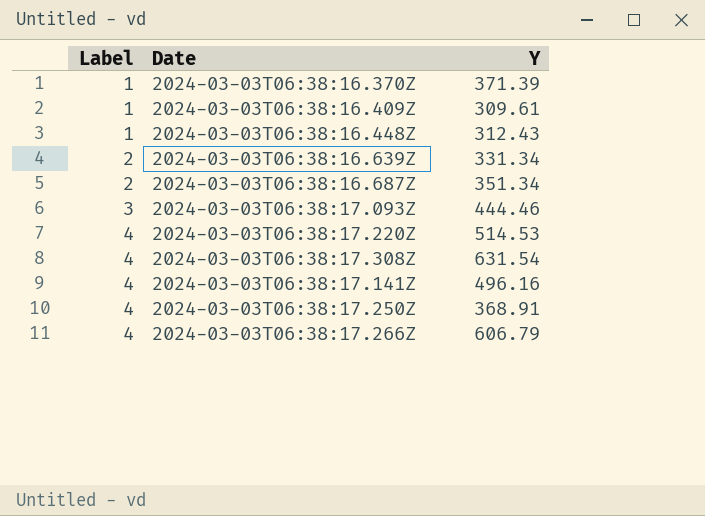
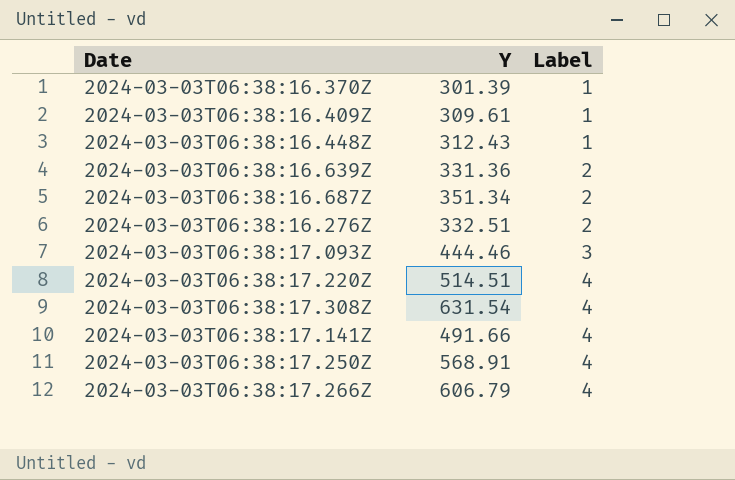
column Label | position: 1 -> 3
2024-03-03T06:38:16.370Z | Y: 371.39 -> 301.39
2024-03-03T06:38:16.639Z | Y: 331.34 -> 331.36
row 2024-03-03T06:38:16.276Z: none -> 332.51 | 2
2024-03-03T06:38:17.220Z | Y: 514.53 -> 514.51
2024-03-03T06:38:17.141Z | Y: 496.16 -> 491.66
2024-03-03T06:38:17.250Z | Y: 368.91 -> 568.91

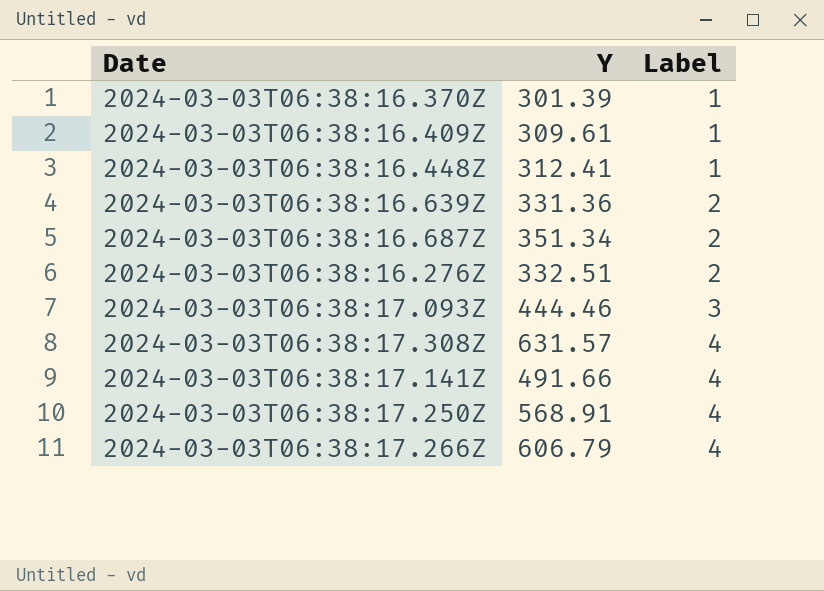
row 2024-03-03T06:38:17.220Z: 514.51 | 4 -> none
2024-03-03T06:38:16.448Z | Y: 312.43 -> 312.41
2024-03-03T06:38:17.308Z | Y: 631.54 -> 631.57

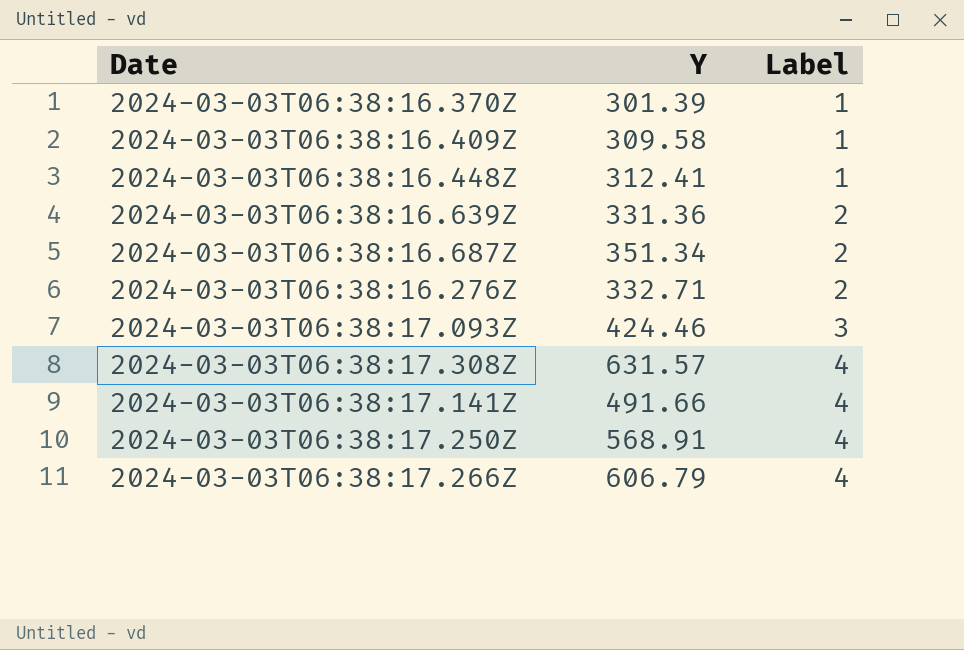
2024-03-03T06:38:16.409Z | Y: 309.61 -> 309.58
2024-03-03T06:38:16.276Z | Y: 332.51 -> 332.71
2024-03-03T06:38:17.093Z | Y: 444.46 -> 424.46

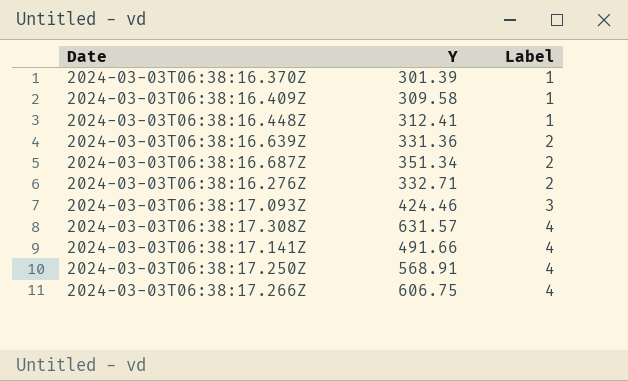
2024-03-03T06:38:17.266Z | Y: 606.79 -> 606.75

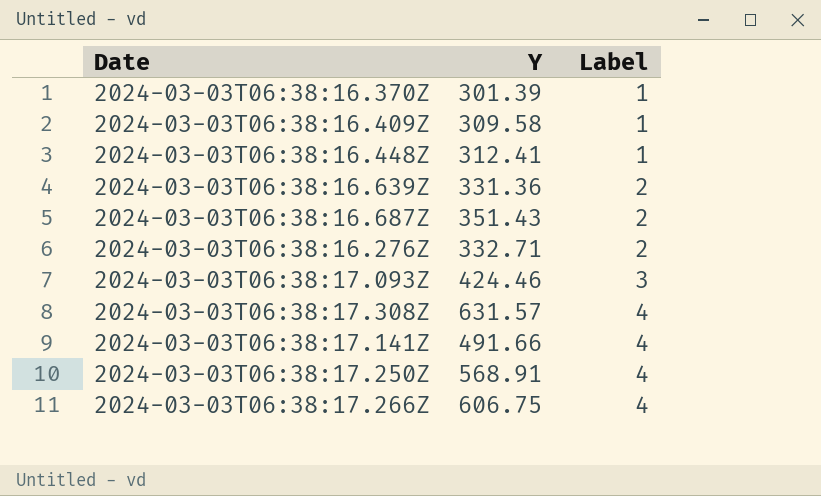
2024-03-03T06:38:16.687Z | Y: 351.34 -> 351.43

